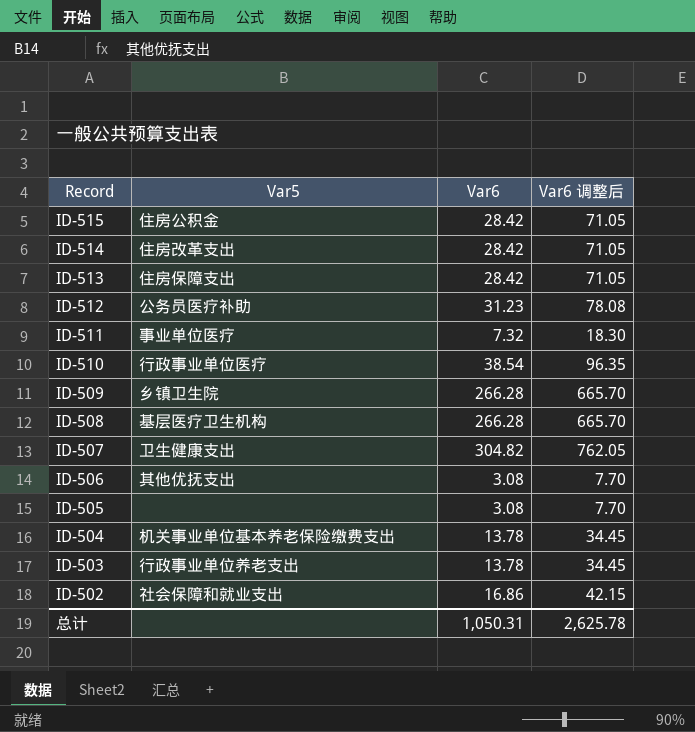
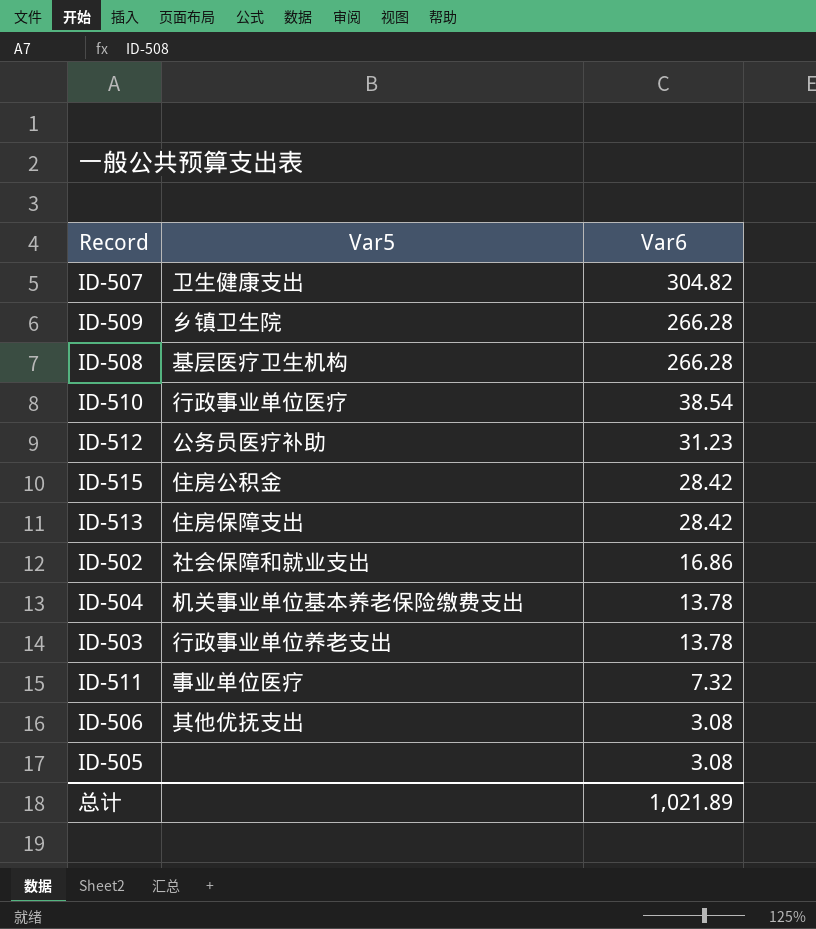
row order: Record descending -> Var6 descending
column Var6 调整后 | formula: [Var6] * 2.5 -> none
row ID-514: 住房改革支出 | 28.42 | 71.05 -> none
总计 | Var6: 1,050.31 -> 1,021.89

